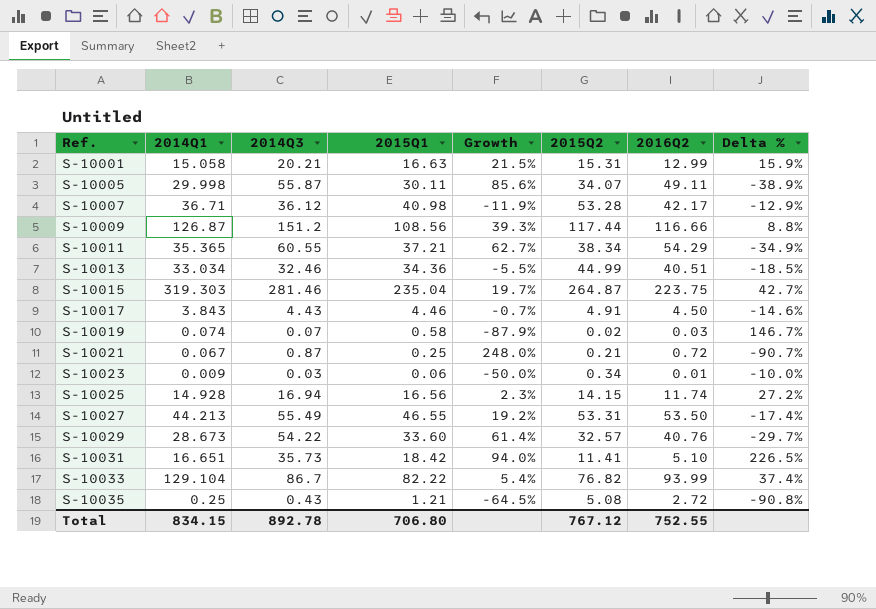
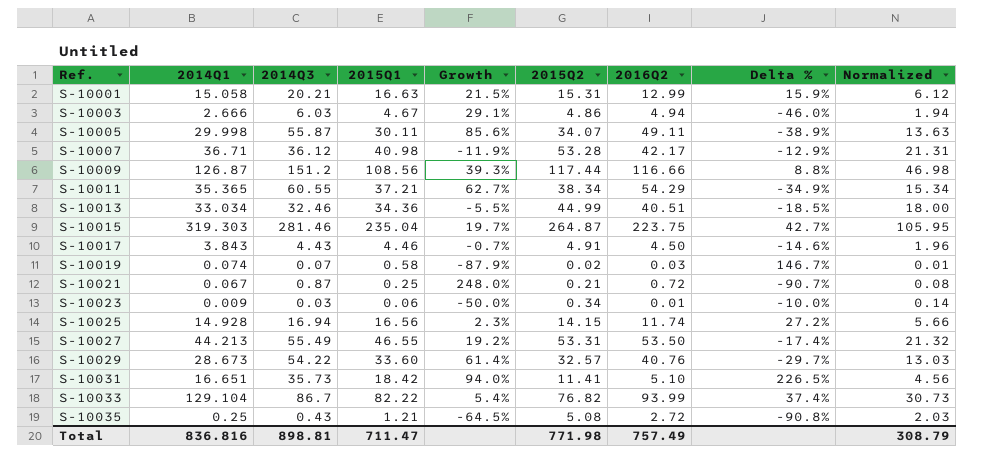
column Normalized | formula: none -> [2015Q2] * 0.4
row S-10003: none -> 2.666 | 6.03 | 4.67 | 29.1% | 4.86 | 4.94 | -46.0% | 1.94
Total | 2014Q1: 834.15 -> 836.816
Total | 2014Q3: 892.78 -> 898.81
Total | 2015Q1: 706.80 -> 711.47
Total | 2015Q2: 767.12 -> 771.98
Total | 2016Q2: 752.55 -> 757.49

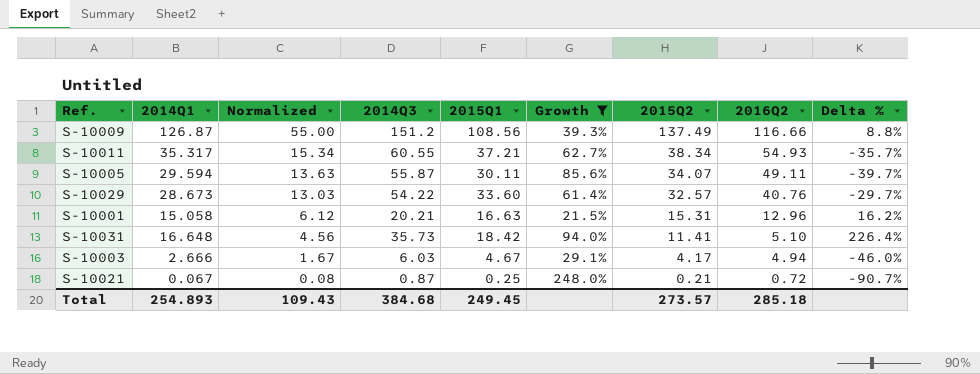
filter: none -> Growth >= 21.5%
row order: Ref. ascending -> Normalized descending
column Normalized | position: 9 -> 3
S-10009 | Normalized: 46.98 -> 55.00
S-10009 | 2015Q2: 117.44 -> 137.49
S-10011 | 2014Q1: 35.365 -> 35.317
S-10011 | 2016Q2: 54.29 -> 54.93
S-10011 | Delta %: -34.9% -> -35.7%
S-10005 | 2014Q1: 29.998 -> 29.594
S-10005 | Delta %: -38.9% -> -39.7%
S-10001 | 2016Q2: 12.99 -> 12.96
S-10001 | Delta %: 15.9% -> 16.2%
S-10031 | 2014Q1: 16.651 -> 16.648
S-10031 | Delta %: 226.5% -> 226.4%
S-10003 | Normalized: 1.94 -> 1.67
S-10003 | 2015Q2: 4.86 -> 4.17
Total | 2014Q1: 836.816 -> 254.893
Total | Normalized: 308.79 -> 109.43
Total | 2014Q3: 898.81 -> 384.68
Total | 2015Q1: 711.47 -> 249.45
Total | 2015Q2: 771.98 -> 273.57
Total | 2016Q2: 757.49 -> 285.18

